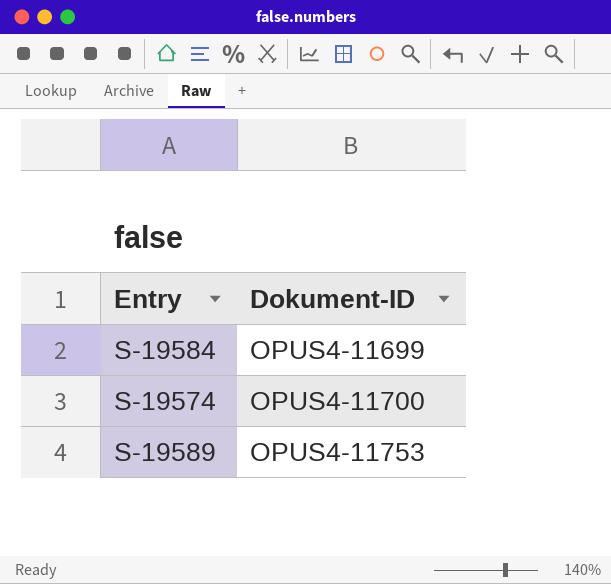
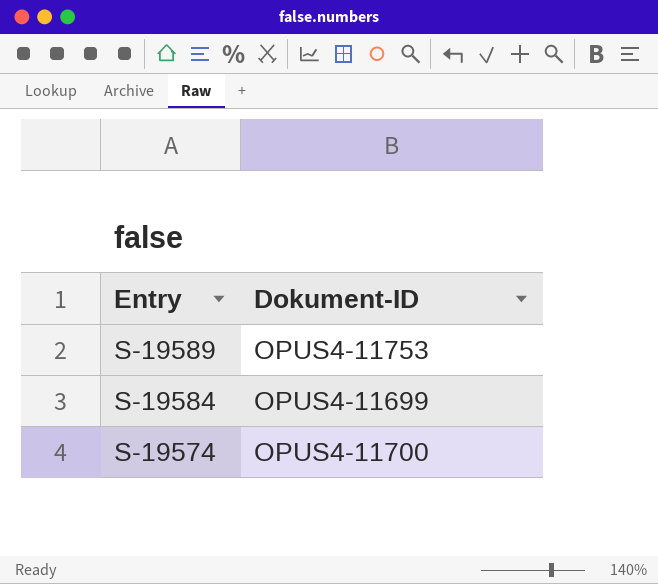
row order: Dokument-ID ascending -> Entry descending

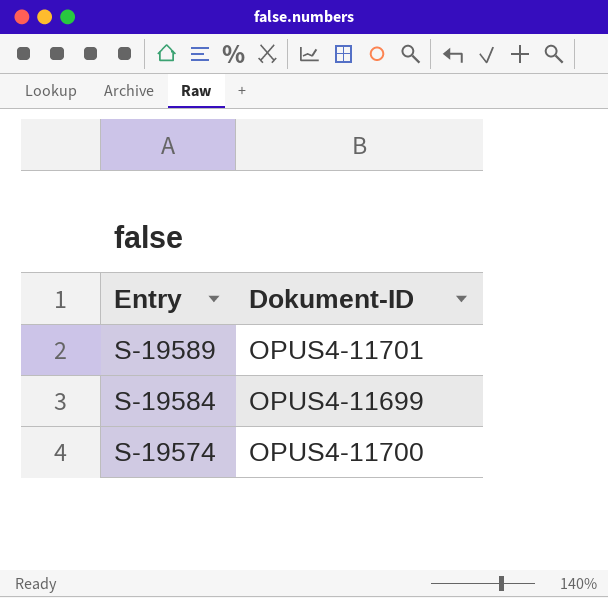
S-19589 | Dokument-ID: OPUS4-11753 -> OPUS4-11701

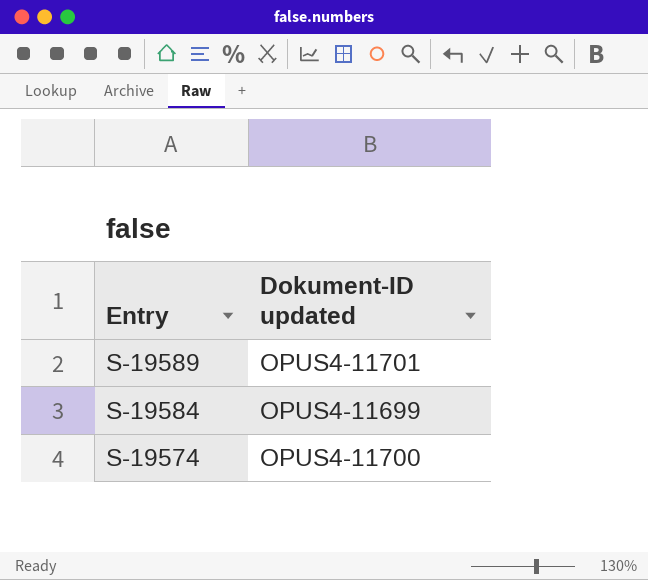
column name: Dokument-ID -> Dokument-ID updated

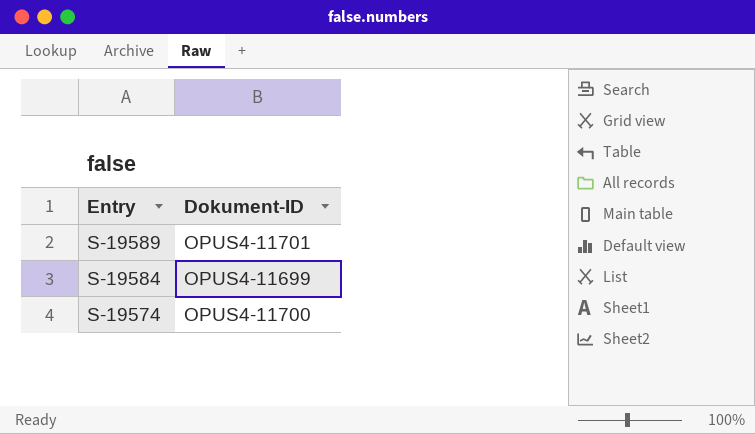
column name: Dokument-ID updated -> Dokument-ID

